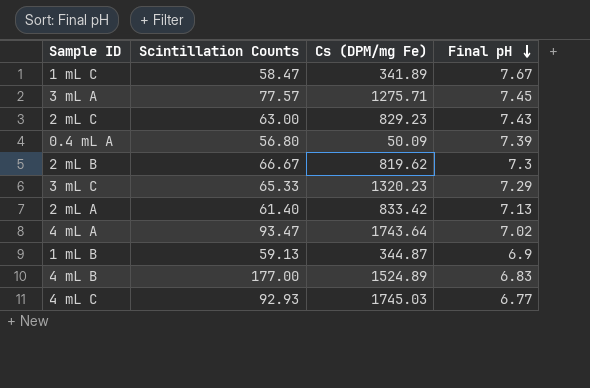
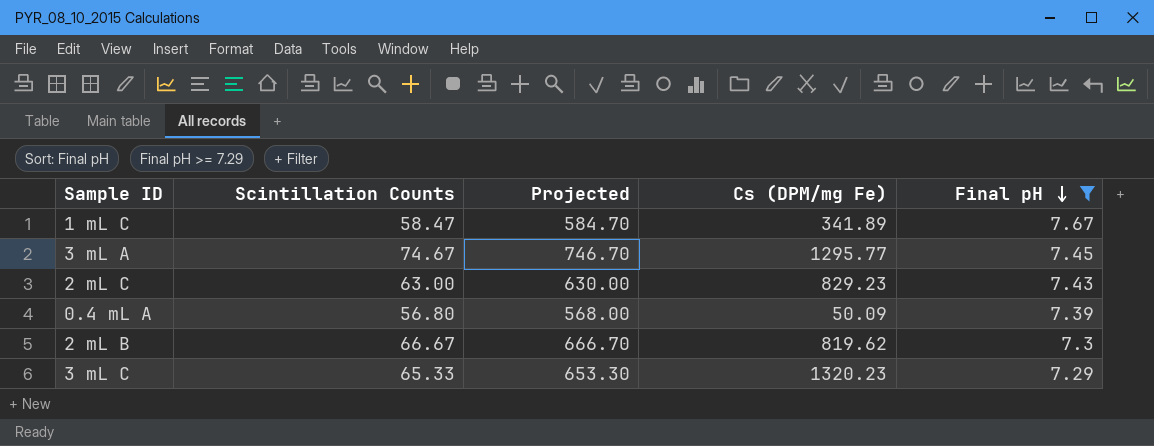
filter: none -> Final pH >= 7.29
column Projected | formula: none -> [Scintillation Counts] * 10
3 mL A | Scintillation Counts: 77.57 -> 74.67
3 mL A | Cs (DPM/mg Fe): 1275.71 -> 1295.77

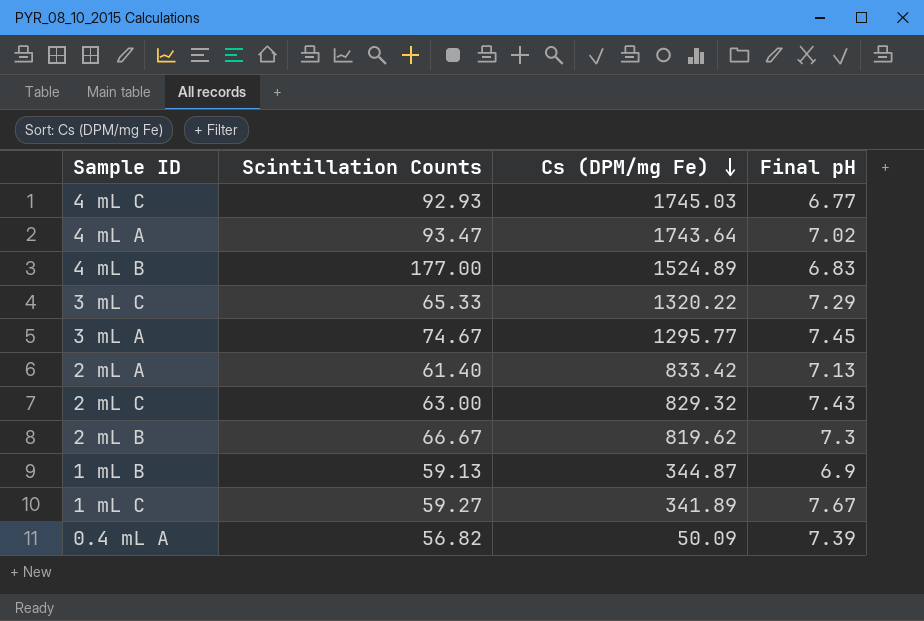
filter: Final pH >= 7.29 -> none
row order: Final pH descending -> Cs (DPM/mg Fe) descending
column Projected | formula: [Scintillation Counts] * 10 -> none
3 mL C | Cs (DPM/mg Fe): 1320.23 -> 1320.22
2 mL C | Cs (DPM/mg Fe): 829.23 -> 829.32
1 mL C | Scintillation Counts: 58.47 -> 59.27
0.4 mL A | Scintillation Counts: 56.80 -> 56.82

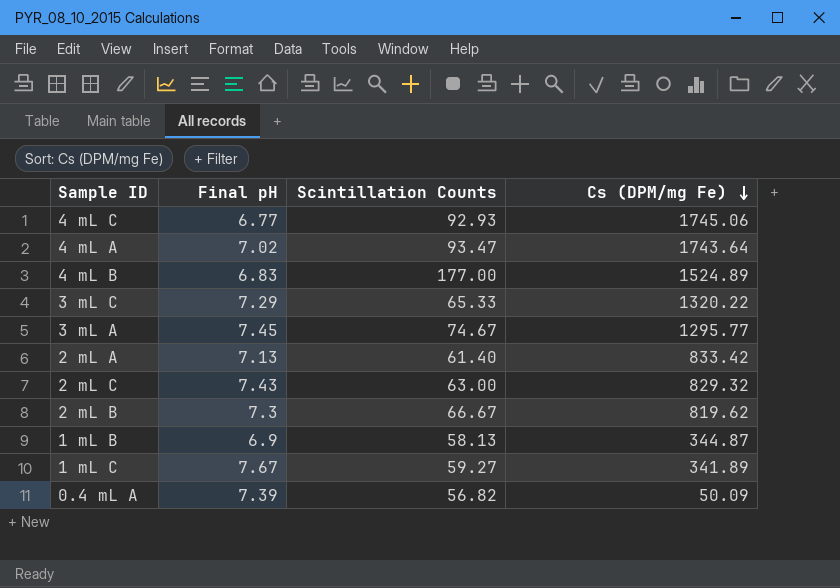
column Final pH | position: 4 -> 2
4 mL C | Cs (DPM/mg Fe): 1745.03 -> 1745.06
1 mL B | Scintillation Counts: 59.13 -> 58.13

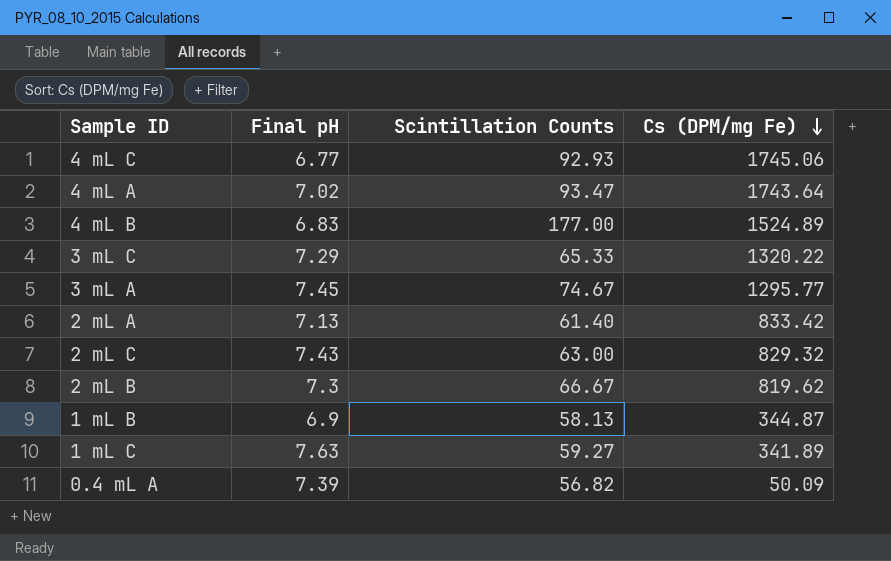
1 mL C | Final pH: 7.67 -> 7.63

